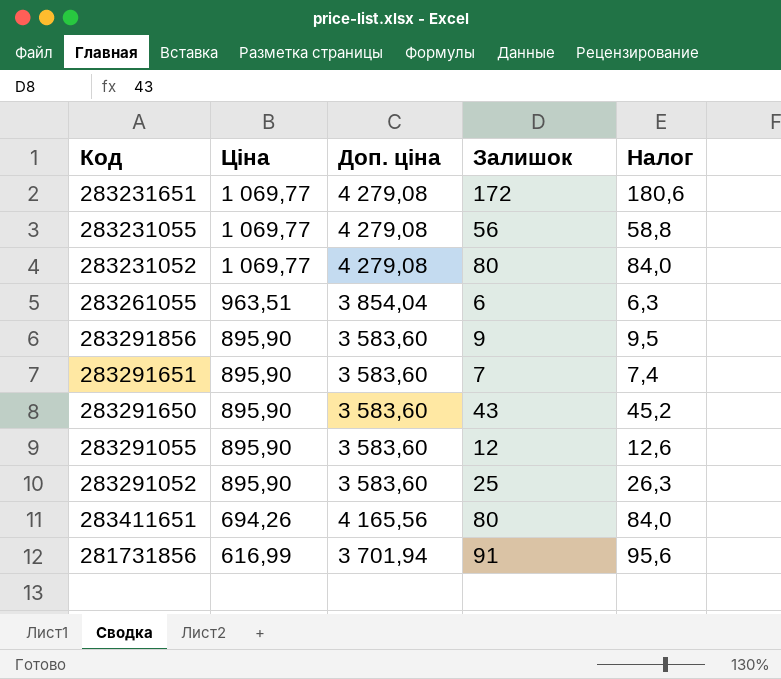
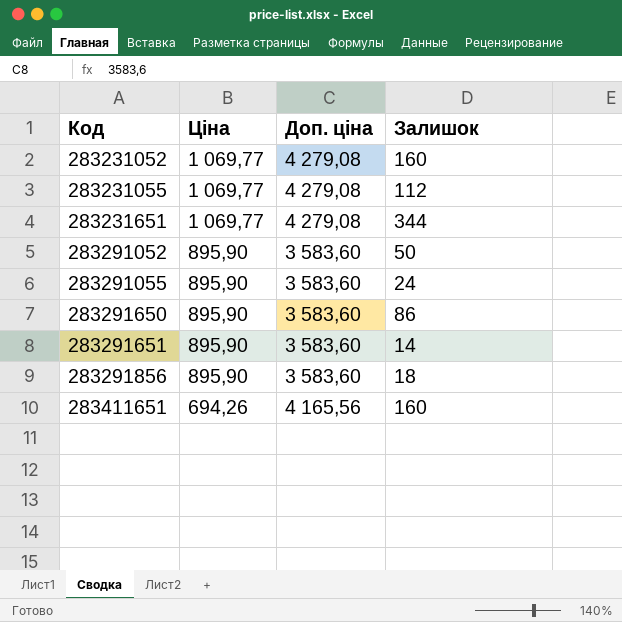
row order: Ціна descending -> Код ascending
column Налог | formula: [Залишок] * 1,05 -> none
row 283261055: 963,51 | 3 854,04 | 6 | 6,3 -> none
row 281731856: 616,99 | 3 701,94 | 91 | 95,6 -> none
283231052 | Залишок: 80 -> 160
283231055 | Залишок: 56 -> 112
283231651 | Залишок: 172 -> 344
283291052 | Залишок: 25 -> 50
283291055 | Залишок: 12 -> 24
283291650 | Залишок: 43 -> 86
283291651 | Залишок: 7 -> 14
283291856 | Залишок: 9 -> 18
283411651 | Залишок: 80 -> 160

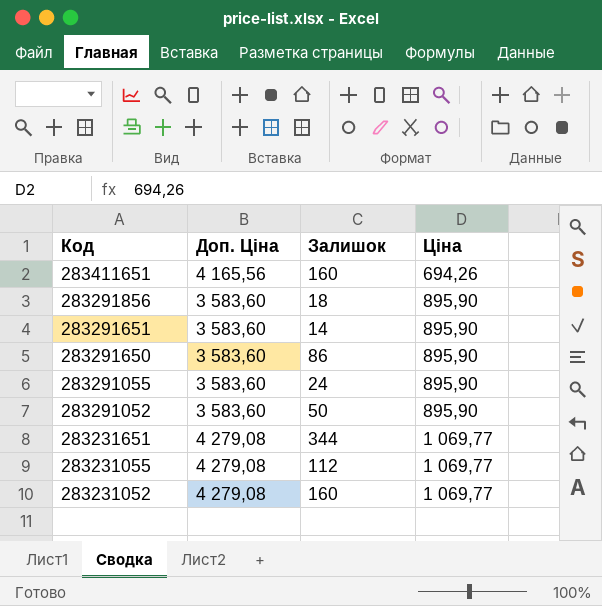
row order: Код ascending -> Код descending
column name: Доп. ціна -> Доп. Ціна
column Ціна | position: 2 -> 4

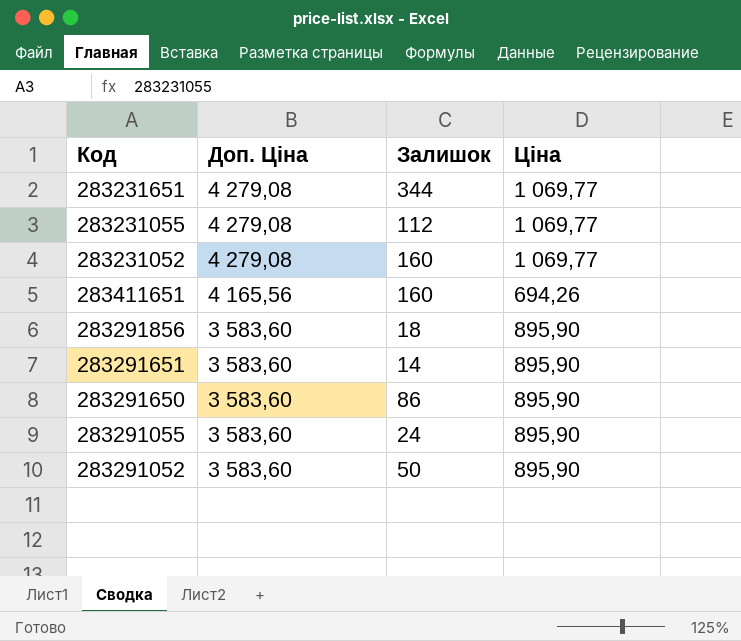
row order: Код descending -> Доп. Ціна descending

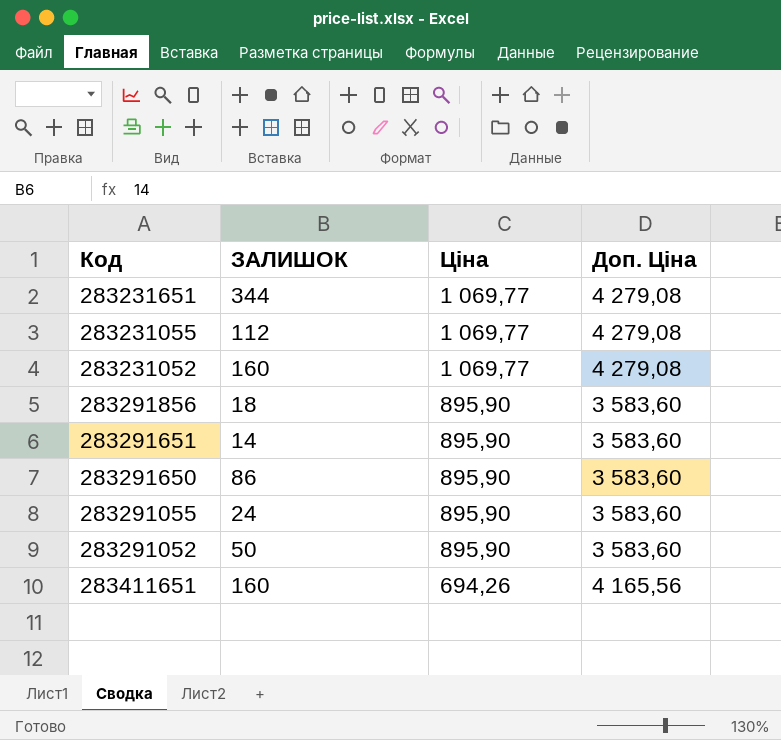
row order: Доп. Ціна descending -> Ціна descending
column name: Залишок -> ЗАЛИШОК
column Доп. Ціна | position: 2 -> 4

